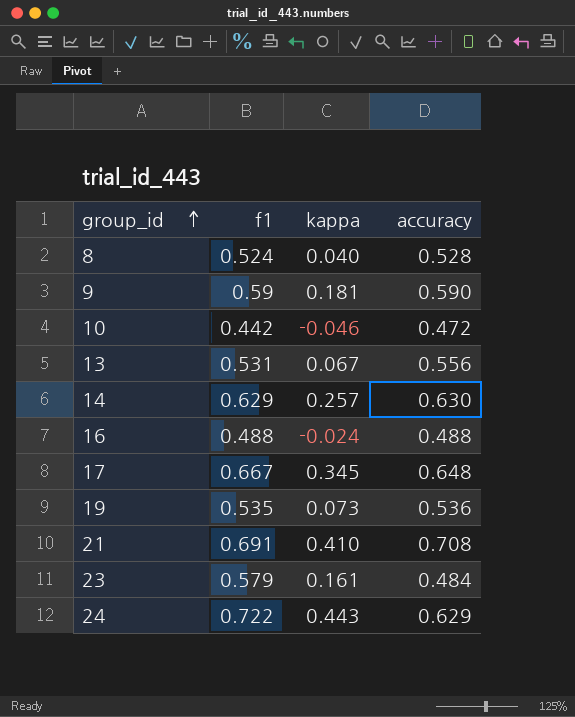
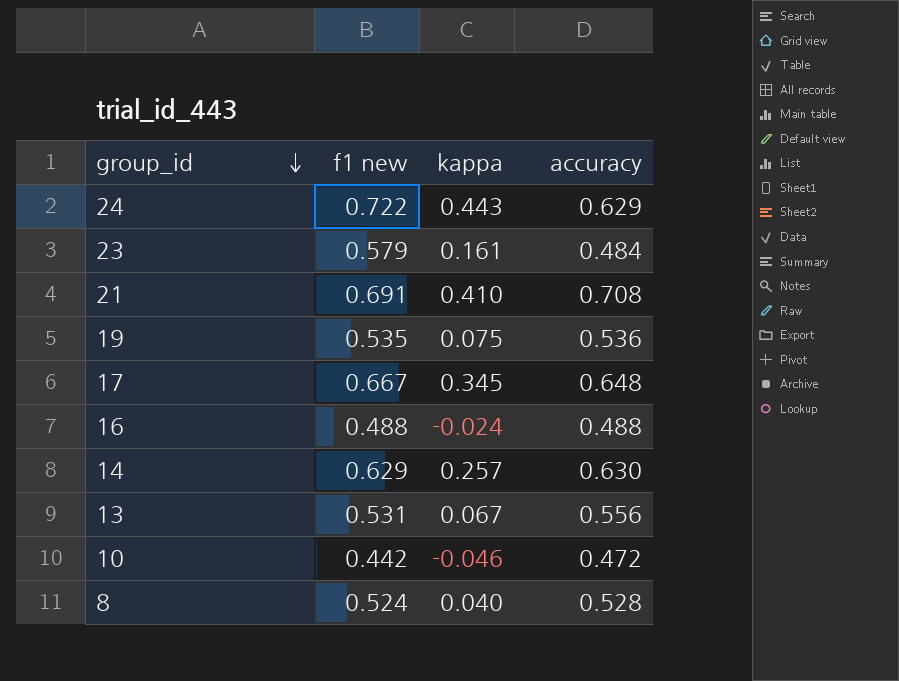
row order: group_id ascending -> group_id descending
column name: f1 -> f1 new
row 9: 0.59 | 0.181 | 0.590 -> none
19 | kappa: 0.073 -> 0.075

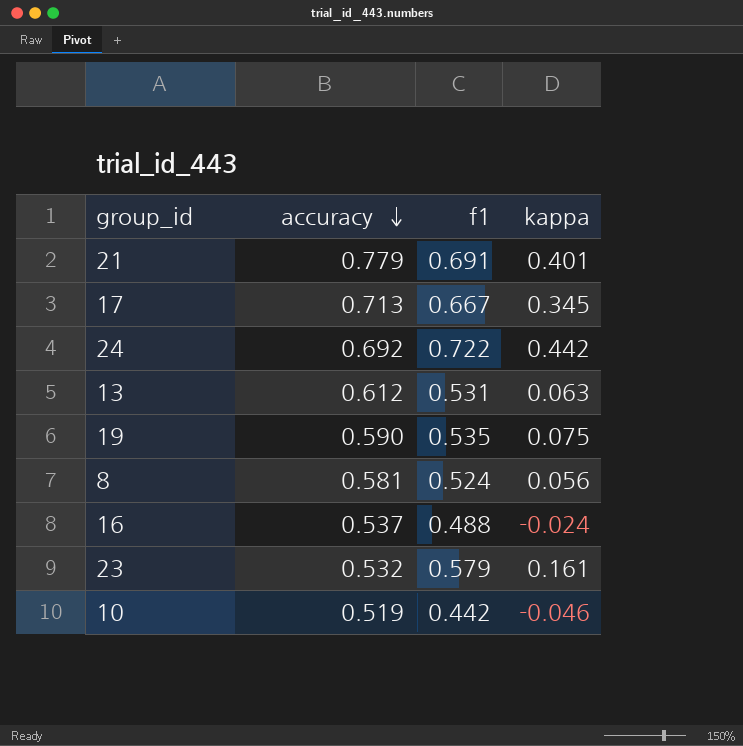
row order: group_id descending -> accuracy descending
column accuracy | position: 4 -> 2
column name: f1 new -> f1
row 14: 0.629 | 0.257 | 0.630 -> none
21 | accuracy: 0.708 -> 0.779
21 | kappa: 0.410 -> 0.401
17 | accuracy: 0.648 -> 0.713
24 | accuracy: 0.629 -> 0.692
24 | kappa: 0.443 -> 0.442
13 | accuracy: 0.556 -> 0.612
13 | kappa: 0.067 -> 0.063
19 | accuracy: 0.536 -> 0.590
8 | accuracy: 0.528 -> 0.581
8 | kappa: 0.040 -> 0.056
16 | accuracy: 0.488 -> 0.537
23 | accuracy: 0.484 -> 0.532
10 | accuracy: 0.472 -> 0.519

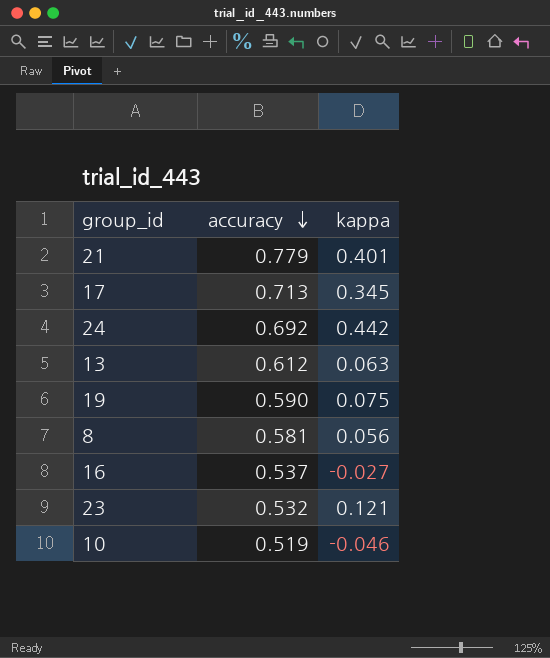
column f1 | position: 3 -> none
16 | kappa: -0.024 -> -0.027
23 | kappa: 0.161 -> 0.121

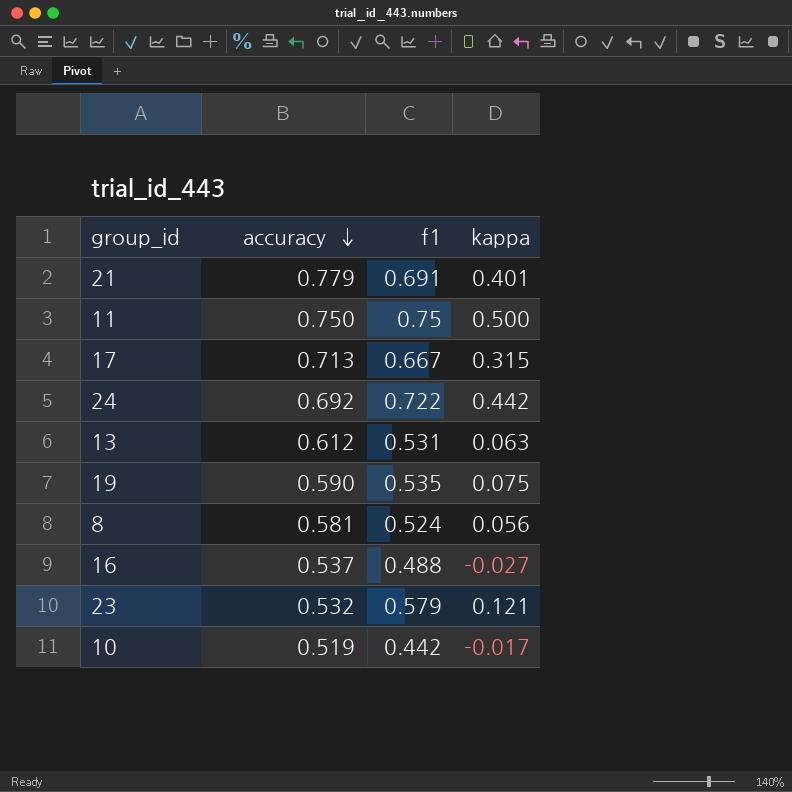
column f1 | position: none -> 3
row 11: none -> 0.750 | 0.75 | 0.500
17 | kappa: 0.345 -> 0.315
10 | kappa: -0.046 -> -0.017

